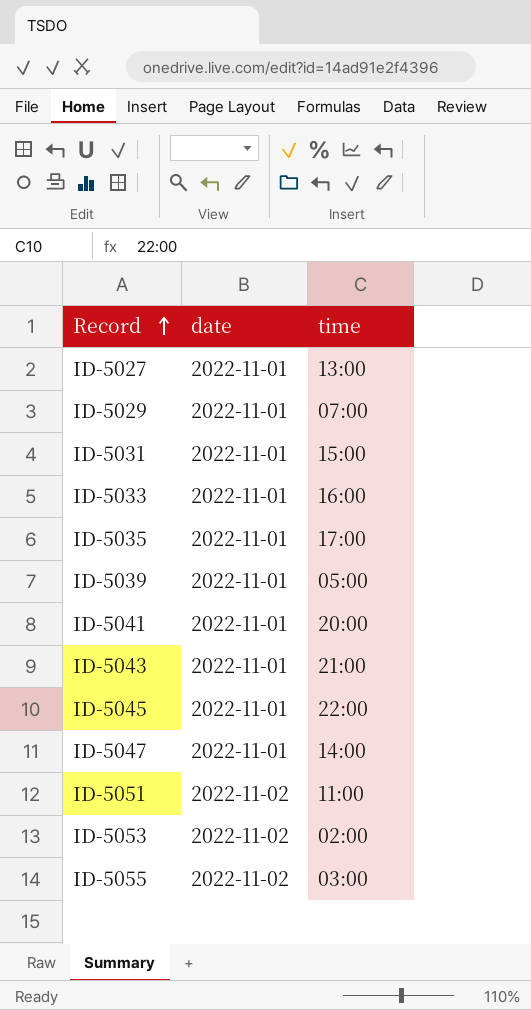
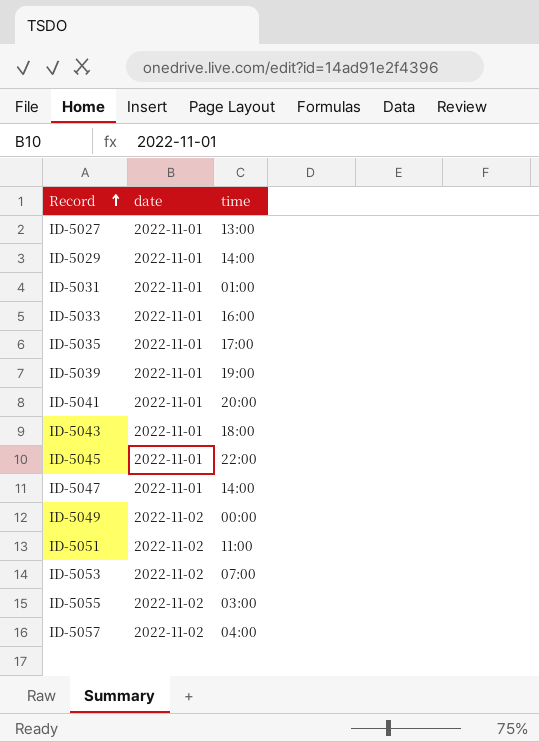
ID-5029 | time: 07:00 -> 14:00
ID-5031 | time: 15:00 -> 01:00
ID-5039 | time: 05:00 -> 19:00
ID-5043 | time: 21:00 -> 18:00
row ID-5049: none -> 2022-11-02 | 00:00
ID-5053 | time: 02:00 -> 07:00
row ID-5057: none -> 2022-11-02 | 04:00

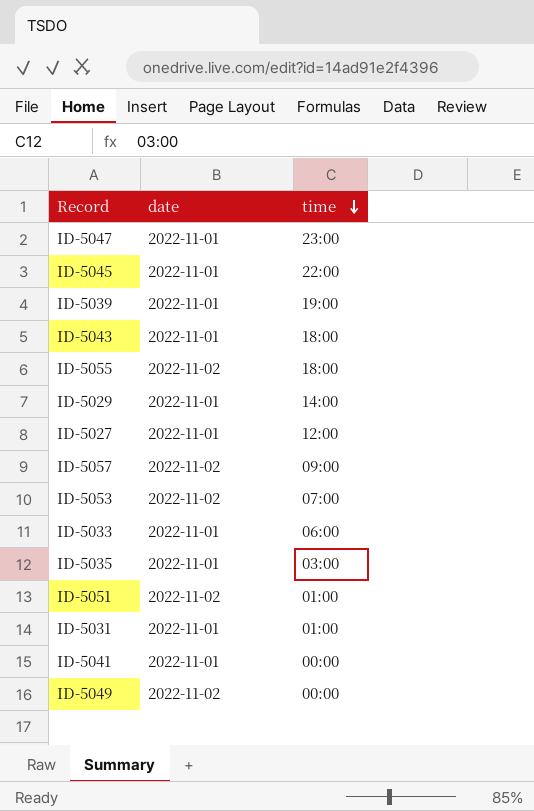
row order: Record ascending -> time descending
ID-5047 | time: 14:00 -> 23:00
ID-5055 | time: 03:00 -> 18:00
ID-5027 | time: 13:00 -> 12:00
ID-5057 | time: 04:00 -> 09:00
ID-5033 | time: 16:00 -> 06:00
ID-5035 | time: 17:00 -> 03:00
ID-5051 | time: 11:00 -> 01:00
ID-5041 | time: 20:00 -> 00:00

